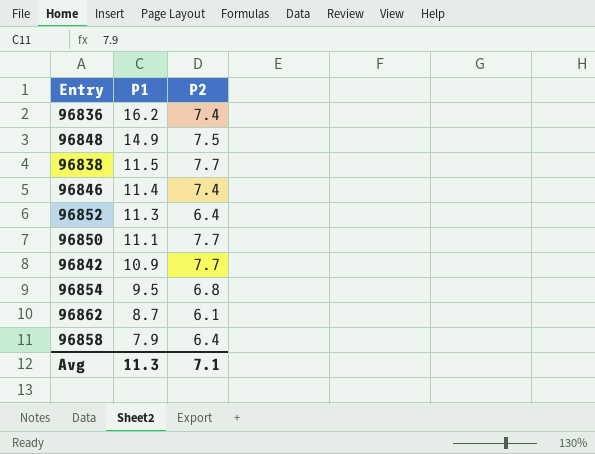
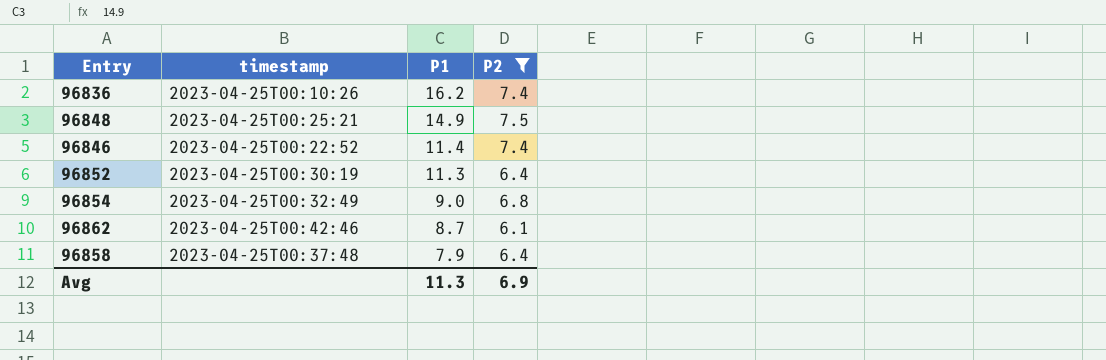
filter: none -> P2 != 7.7
column timestamp | position: none -> 2
96854 | P1: 9.5 -> 9.0
Avg | P2: 7.1 -> 6.9

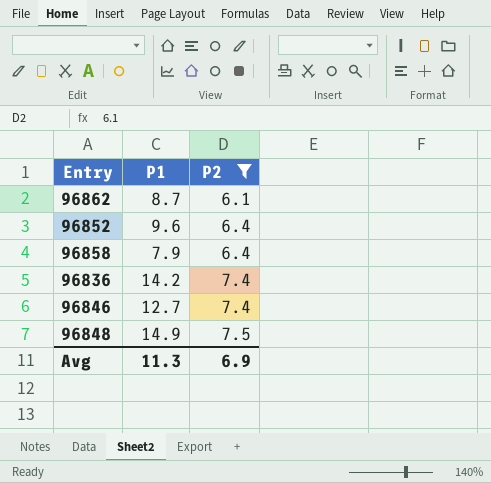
row order: P1 descending -> P2 ascending
column timestamp | position: 2 -> none
row 96854: 2023-04-25T00:32:49 | 9.0 | 6.8 -> none
96852 | P1: 11.3 -> 9.6
96836 | P1: 16.2 -> 14.2
96846 | P1: 11.4 -> 12.7

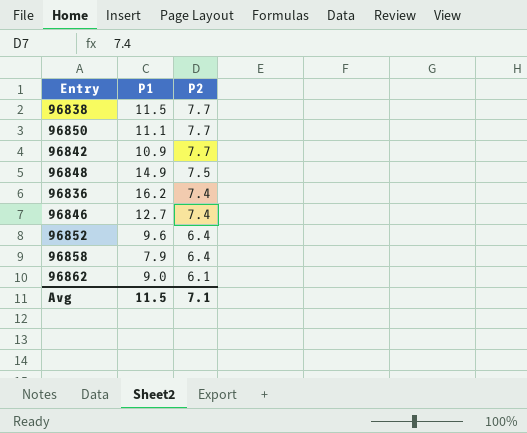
filter: P2 != 7.7 -> none
row order: P2 ascending -> P2 descending
96836 | P1: 14.2 -> 16.2
96862 | P1: 8.7 -> 9.0
Avg | P1: 11.3 -> 11.5
Avg | P2: 6.9 -> 7.1

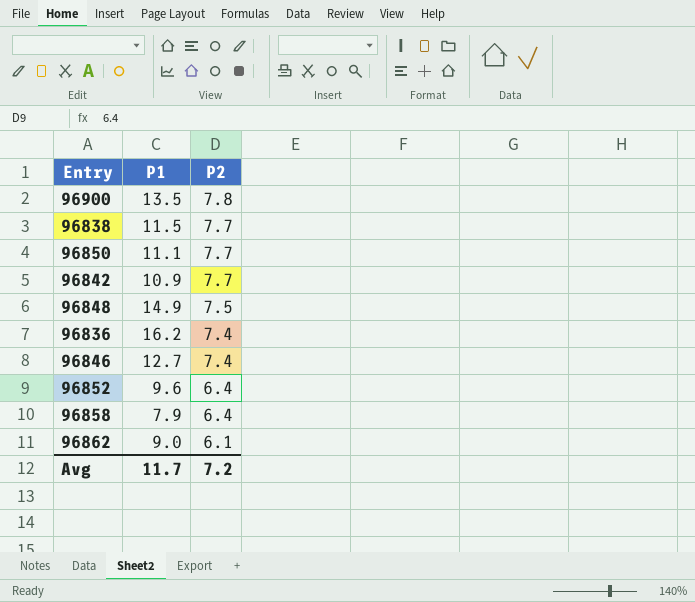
row 96900: none -> 13.5 | 7.8
Avg | P1: 11.5 -> 11.7
Avg | P2: 7.1 -> 7.2

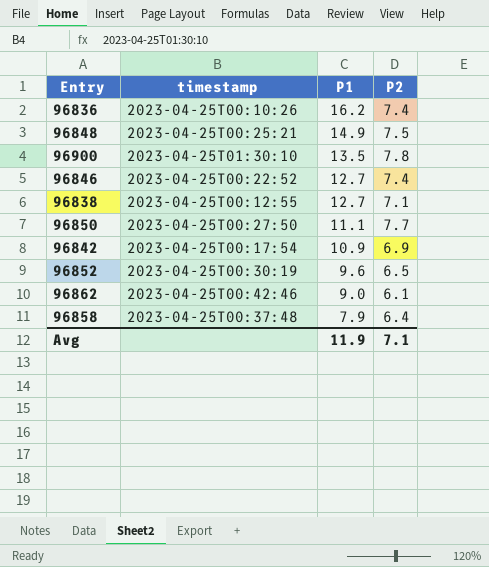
row order: P2 descending -> P1 descending
column timestamp | position: none -> 2
96838 | P1: 11.5 -> 12.7
96838 | P2: 7.7 -> 7.1
96842 | P2: 7.7 -> 6.9
96852 | P2: 6.4 -> 6.5
Avg | P1: 11.7 -> 11.9
Avg | P2: 7.2 -> 7.1

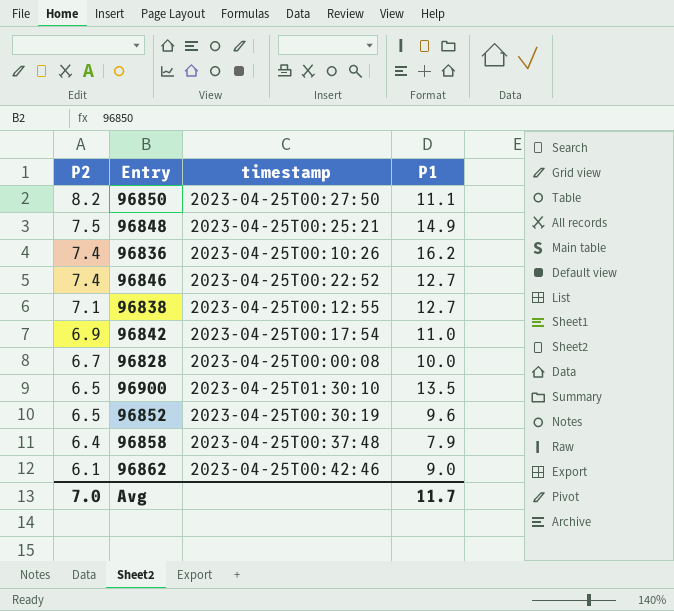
row order: P1 descending -> P2 descending
column P2 | position: 4 -> 1
96850 | P2: 7.7 -> 8.2
96842 | P1: 10.9 -> 11.0
row 96828: none -> 6.7 | 2023-04-25T00:00:08 | 10.0
96900 | P2: 7.8 -> 6.5
Avg | P2: 7.1 -> 7.0
Avg | P1: 11.9 -> 11.7

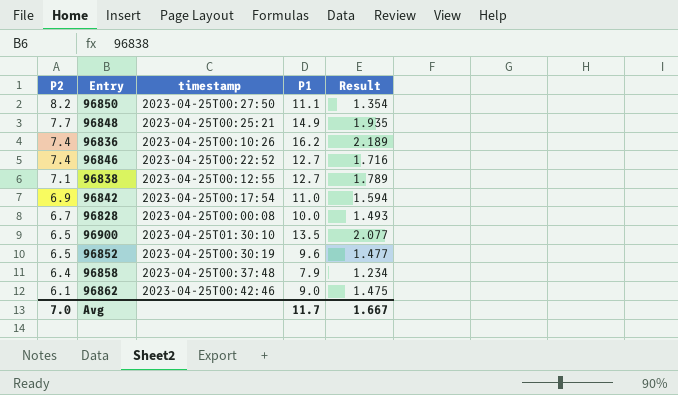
column Result | formula: none -> [P1] / [P2]
96848 | P2: 7.5 -> 7.7

